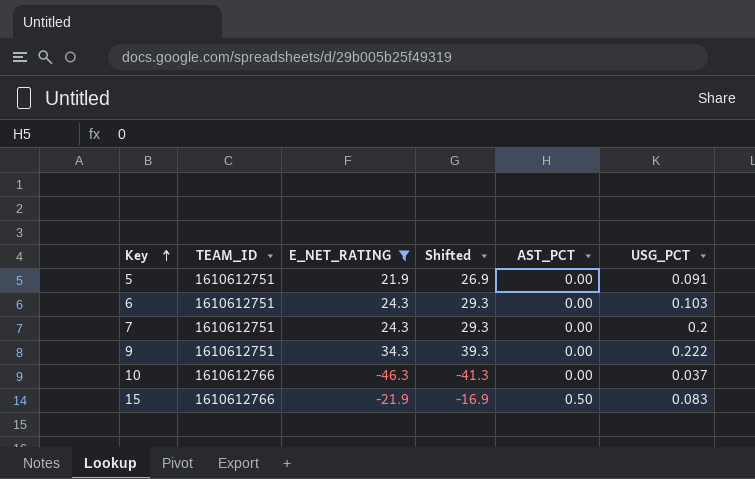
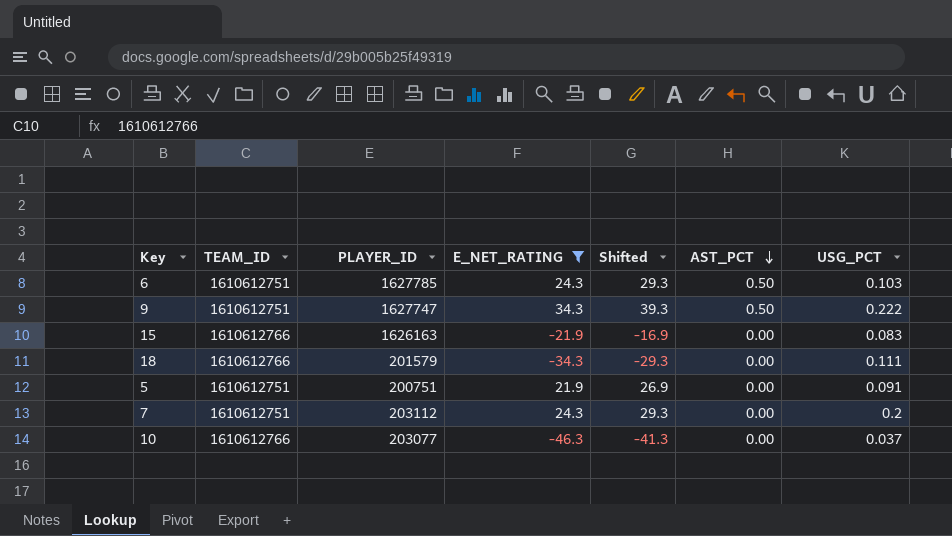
row order: Key ascending -> AST_PCT descending
column PLAYER_ID | position: none -> 3
6 | AST_PCT: 0.00 -> 0.50
9 | AST_PCT: 0.00 -> 0.50
15 | AST_PCT: 0.50 -> 0.00
row 18: none -> 1610612766 | 201579 | -34.3 | -29.3 | 0.00 | 0.111

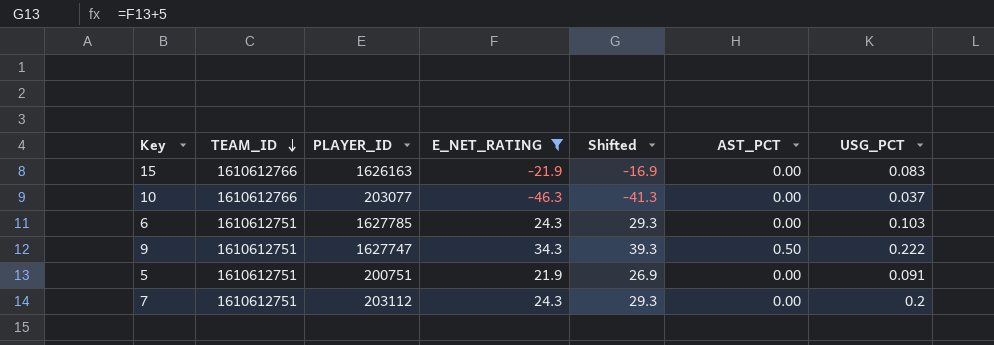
row order: AST_PCT descending -> TEAM_ID descending
row 18: 1610612766 | 201579 | -34.3 | -29.3 | 0.00 | 0.111 -> none
6 | AST_PCT: 0.50 -> 0.00

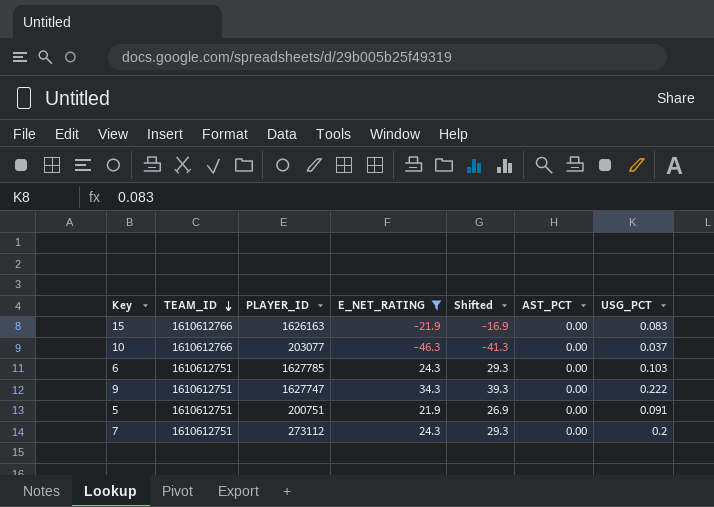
9 | AST_PCT: 0.50 -> 0.00
7 | PLAYER_ID: 203112 -> 273112

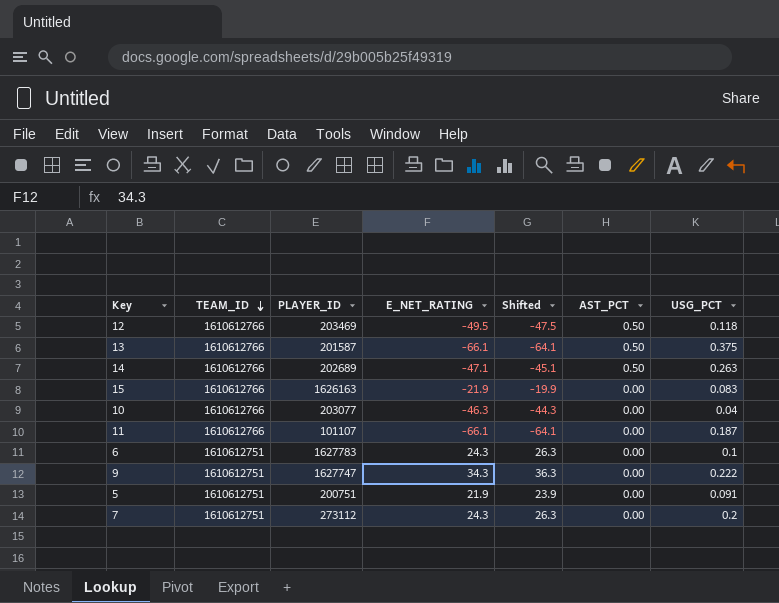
filter: E_NET_RATING >= -46.3 -> none
column Shifted | formula: [E_NET_RATING] + 5 -> [E_NET_RATING] + 2
10 | USG_PCT: 0.037 -> 0.04
6 | PLAYER_ID: 1627785 -> 1627783
6 | USG_PCT: 0.103 -> 0.1

